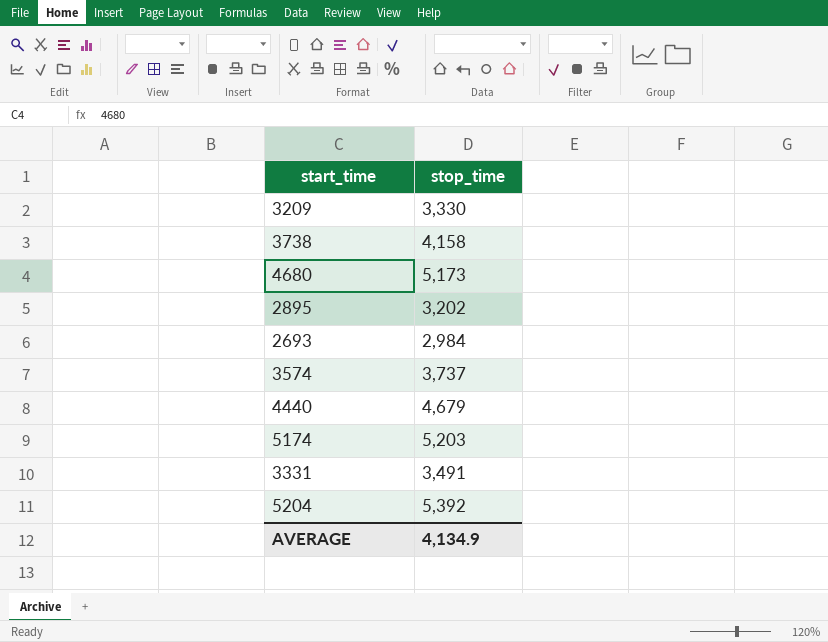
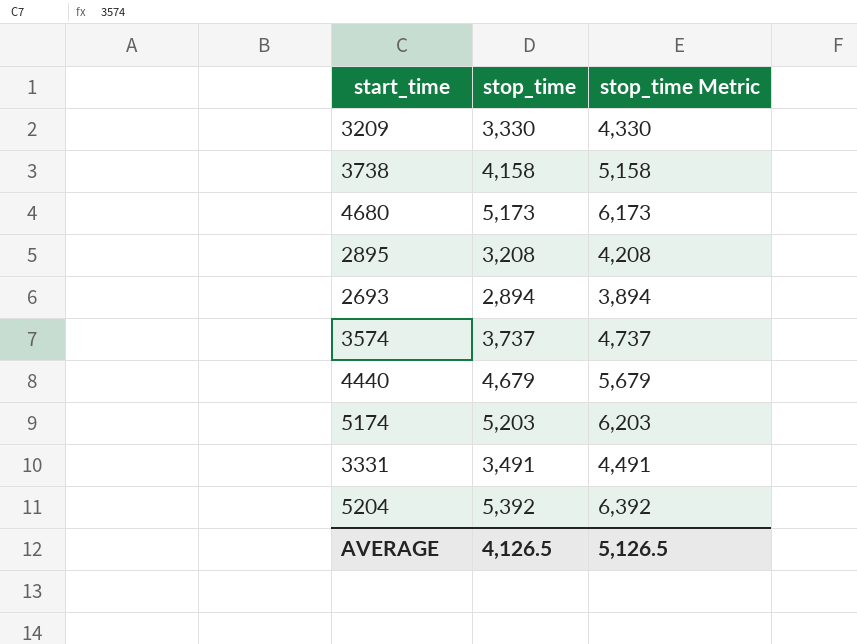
column stop_time Metric | formula: none -> [stop_time] + 1000
2895 | stop_time: 3,202 -> 3,208
2693 | stop_time: 2,984 -> 2,894
AVERAGE | stop_time: 4,134.9 -> 4,126.5

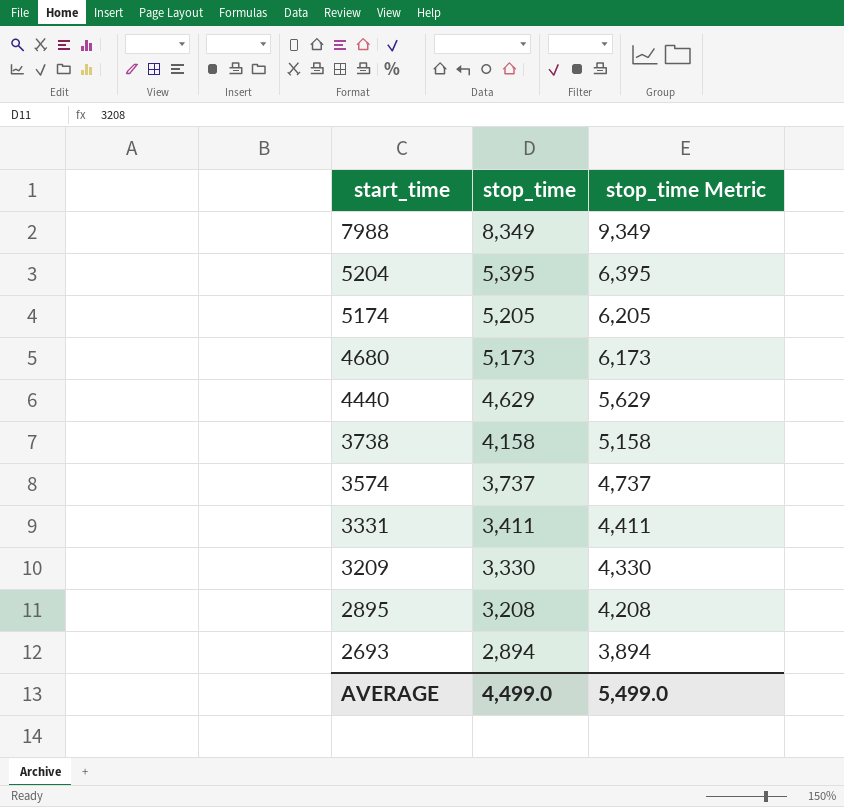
row order: none -> start_time descending
row 7988: none -> 8,349 | 9,349
5204 | stop_time: 5,392 -> 5,395
5204 | stop_time Metric: 6,392 -> 6,395
5174 | stop_time: 5,203 -> 5,205
5174 | stop_time Metric: 6,203 -> 6,205
4440 | stop_time: 4,679 -> 4,629
4440 | stop_time Metric: 5,679 -> 5,629
3331 | stop_time: 3,491 -> 3,411
3331 | stop_time Metric: 4,491 -> 4,411
AVERAGE | stop_time: 4,126.5 -> 4,499.0
AVERAGE | stop_time Metric: 5,126.5 -> 5,499.0

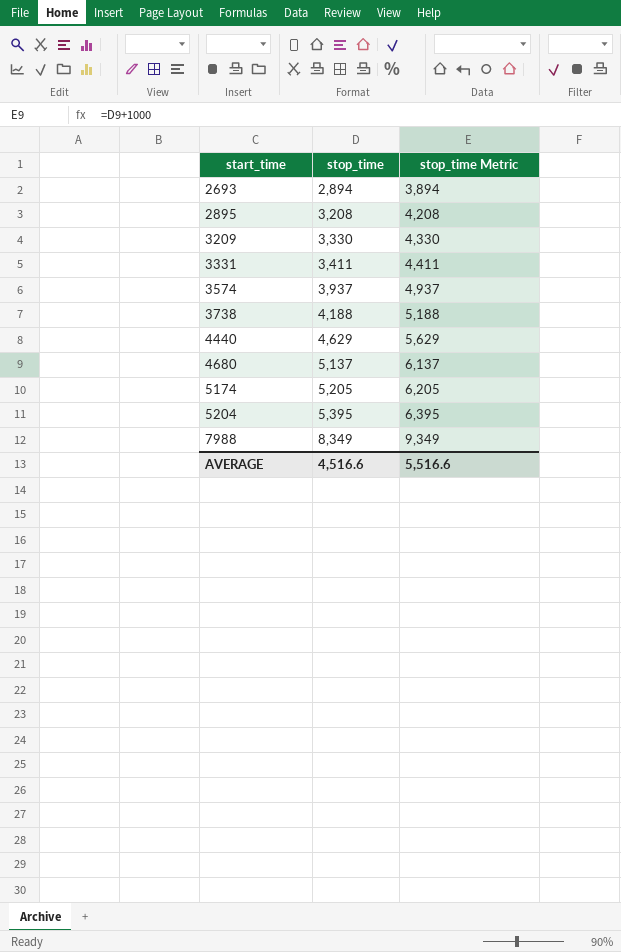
row order: start_time descending -> start_time ascending
3574 | stop_time: 3,737 -> 3,937
3574 | stop_time Metric: 4,737 -> 4,937
3738 | stop_time: 4,158 -> 4,188
3738 | stop_time Metric: 5,158 -> 5,188
4680 | stop_time: 5,173 -> 5,137
4680 | stop_time Metric: 6,173 -> 6,137
AVERAGE | stop_time: 4,499.0 -> 4,516.6
AVERAGE | stop_time Metric: 5,499.0 -> 5,516.6

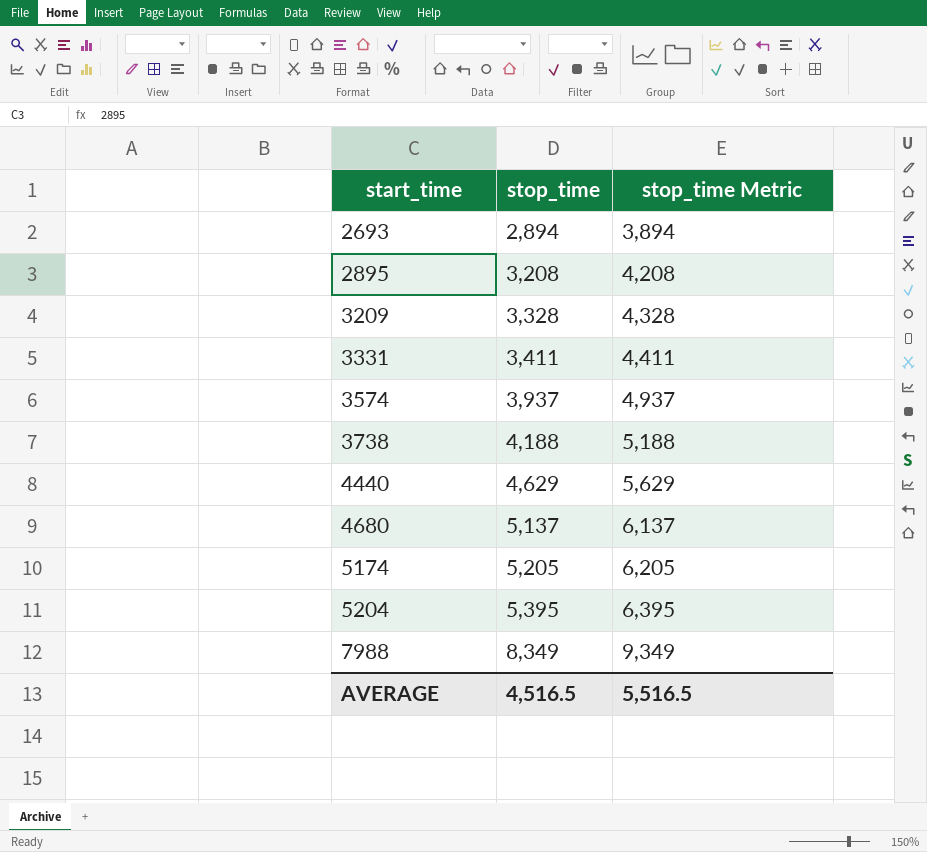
3209 | stop_time: 3,330 -> 3,328
3209 | stop_time Metric: 4,330 -> 4,328
AVERAGE | stop_time: 4,516.6 -> 4,516.5
AVERAGE | stop_time Metric: 5,516.6 -> 5,516.5

